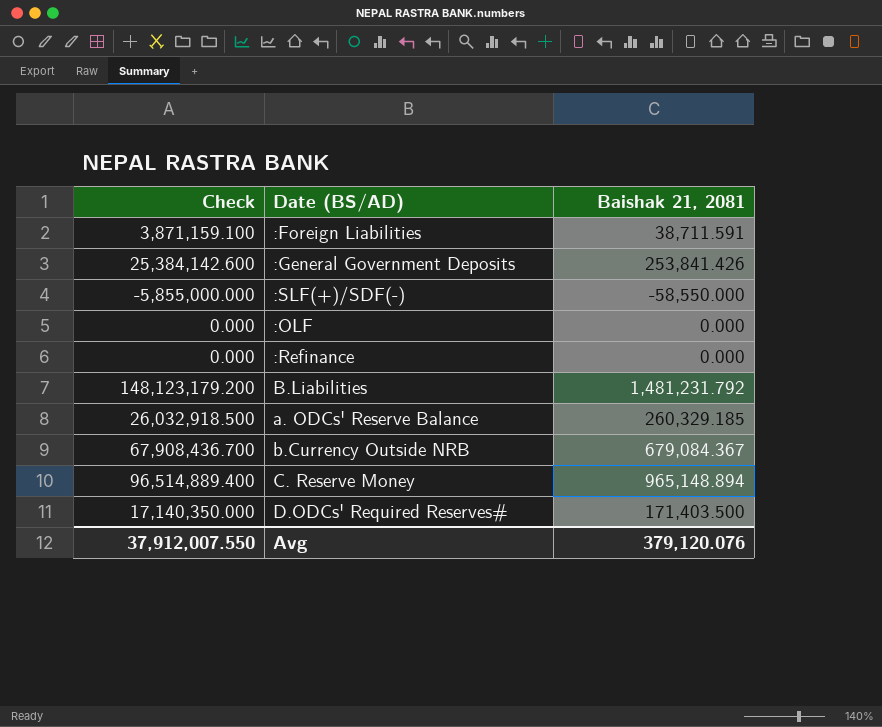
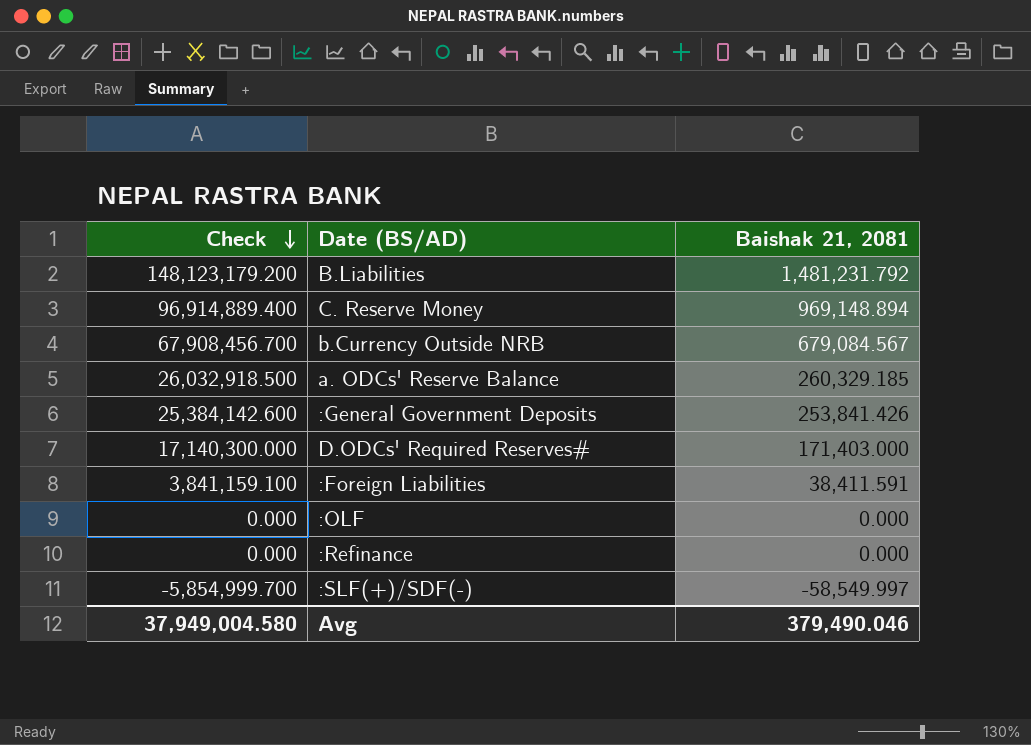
row order: none -> Check descending
C. Reserve Money | Check: 96,514,889.400 -> 96,914,889.400
C. Reserve Money | Baishak 21, 2081: 965,148.894 -> 969,148.894
b.Currency Outside NRB | Check: 67,908,436.700 -> 67,908,456.700
b.Currency Outside NRB | Baishak 21, 2081: 679,084.367 -> 679,084.567
D.ODCs' Required Reserves# | Check: 17,140,350.000 -> 17,140,300.000
D.ODCs' Required Reserves# | Baishak 21, 2081: 171,403.500 -> 171,403.000
:Foreign Liabilities | Check: 3,871,159.100 -> 3,841,159.100
:Foreign Liabilities | Baishak 21, 2081: 38,711.591 -> 38,411.591
:SLF(+)/SDF(-) | Check: -5,855,000.000 -> -5,854,999.700
:SLF(+)/SDF(-) | Baishak 21, 2081: -58,550.000 -> -58,549.997
Avg | Check: 37,912,007.550 -> 37,949,004.580
Avg | Baishak 21, 2081: 379,120.076 -> 379,490.046

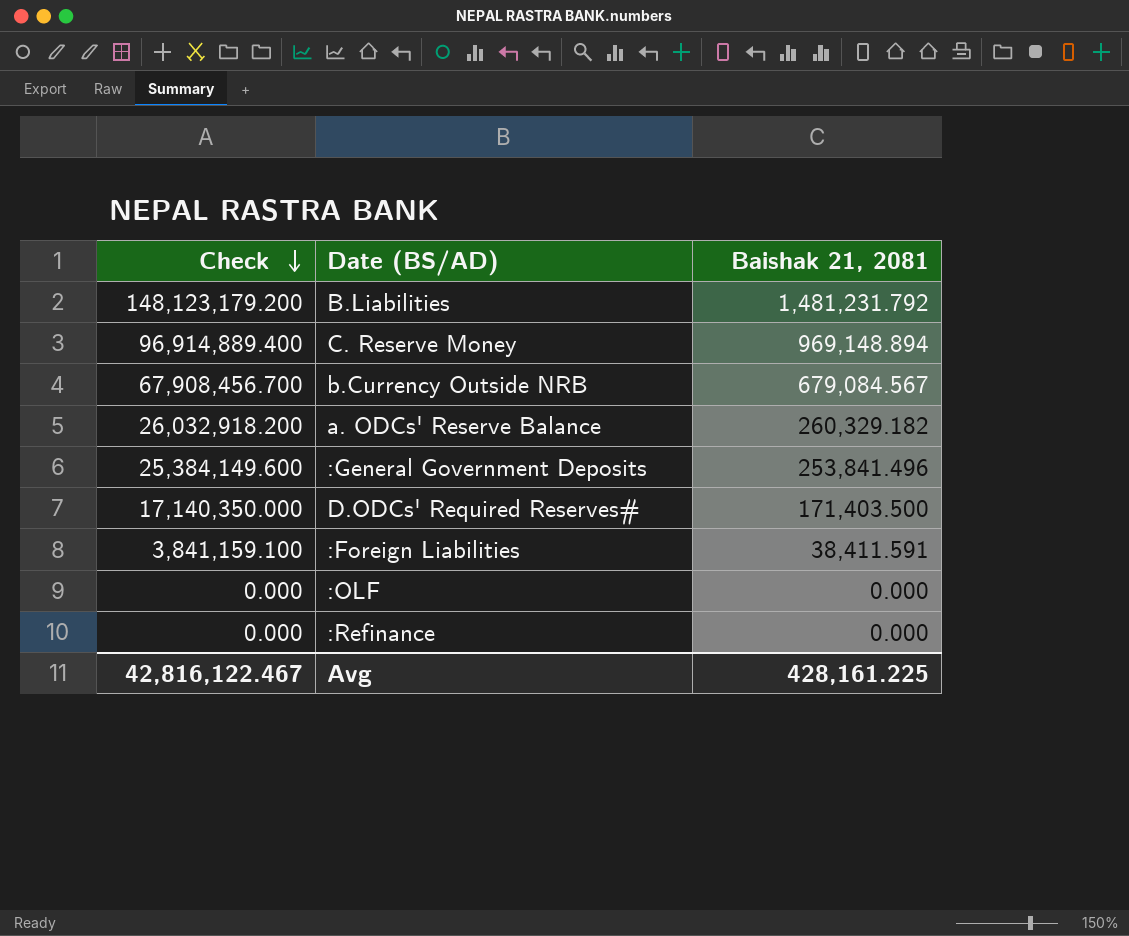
row :SLF(+)/SDF(-): -5,854,999.700 | -58,549.997 -> none
a. ODCs' Reserve Balance | Check: 26,032,918.500 -> 26,032,918.200
a. ODCs' Reserve Balance | Baishak 21, 2081: 260,329.185 -> 260,329.182
:General Government Deposits | Check: 25,384,142.600 -> 25,384,149.600
:General Government Deposits | Baishak 21, 2081: 253,841.426 -> 253,841.496
D.ODCs' Required Reserves# | Check: 17,140,300.000 -> 17,140,350.000
D.ODCs' Required Reserves# | Baishak 21, 2081: 171,403.000 -> 171,403.500
Avg | Check: 37,949,004.580 -> 42,816,122.467
Avg | Baishak 21, 2081: 379,490.046 -> 428,161.225

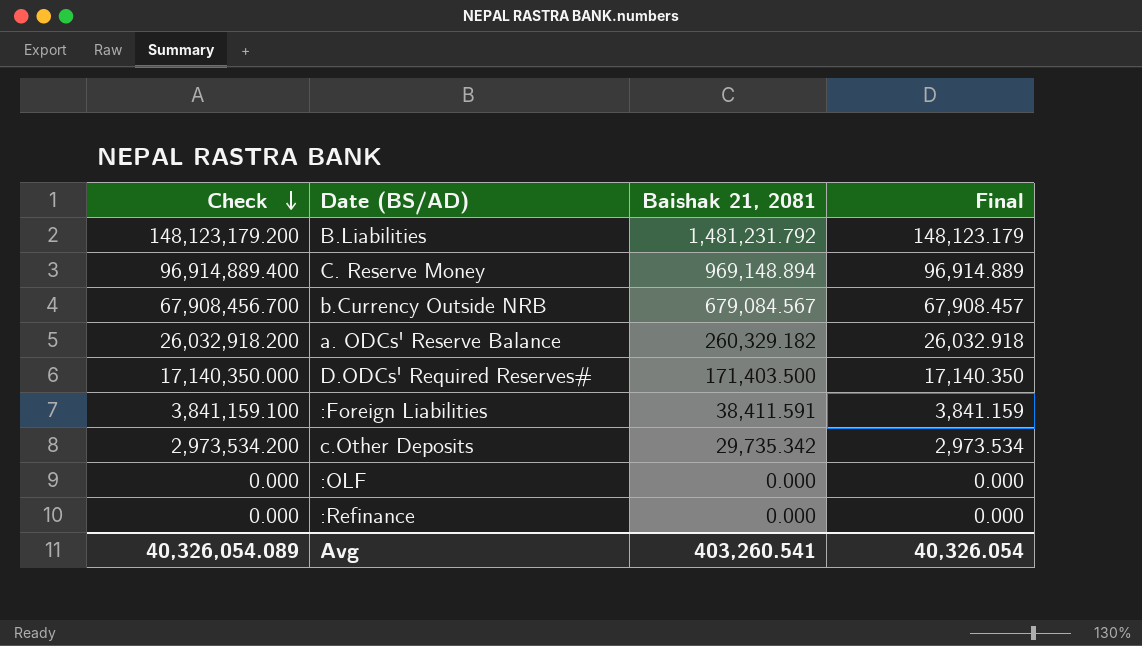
column Final | formula: none -> [Baishak 21, 2081] * 0.1
row :General Government Deposits: 25,384,149.600 | 253,841.496 -> none
row c.Other Deposits: none -> 2,973,534.200 | 29,735.342 | 2,973.534
Avg | Check: 42,816,122.467 -> 40,326,054.089
Avg | Baishak 21, 2081: 428,161.225 -> 403,260.541

